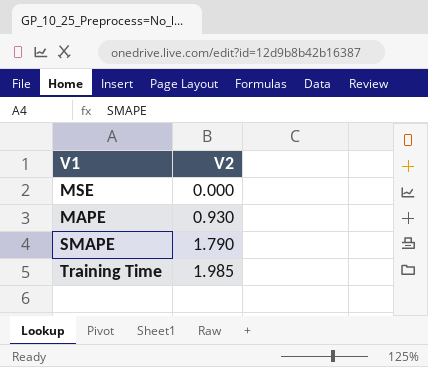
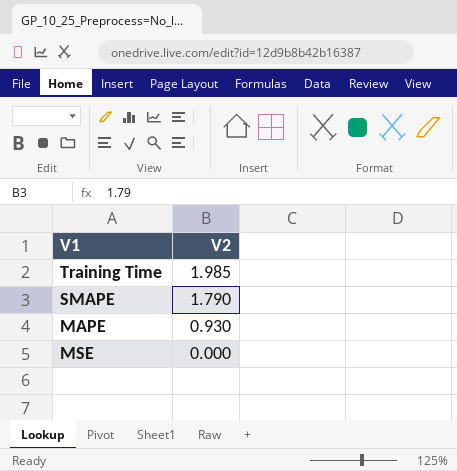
row order: V2 ascending -> V2 descending

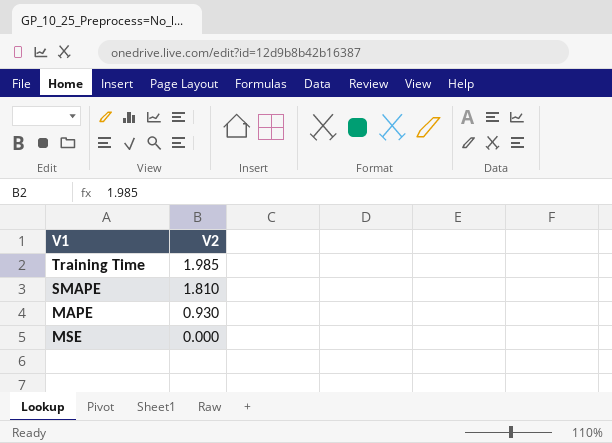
SMAPE | V2: 1.790 -> 1.810

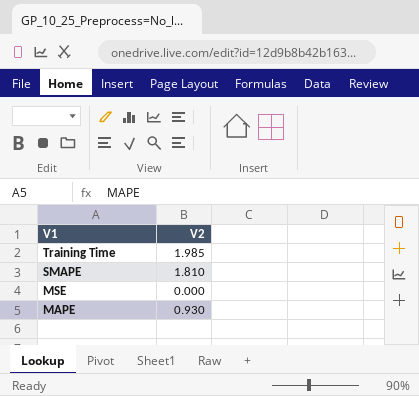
row order: V2 descending -> V1 descending

